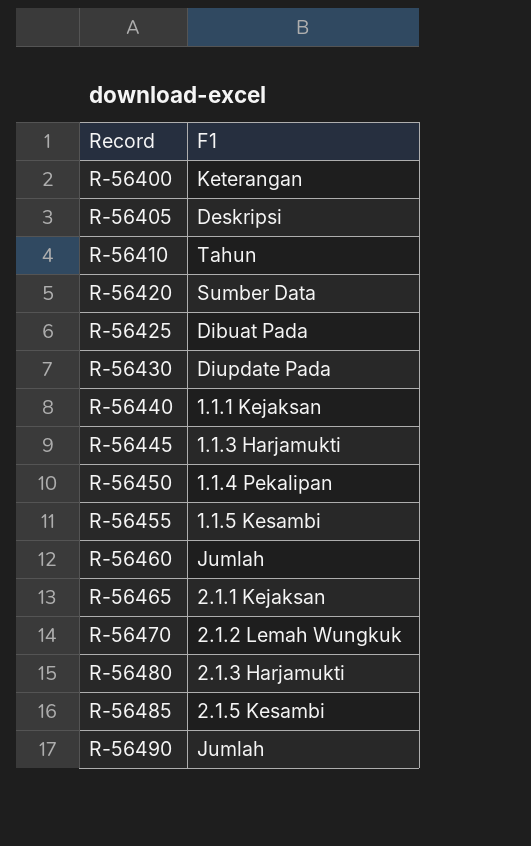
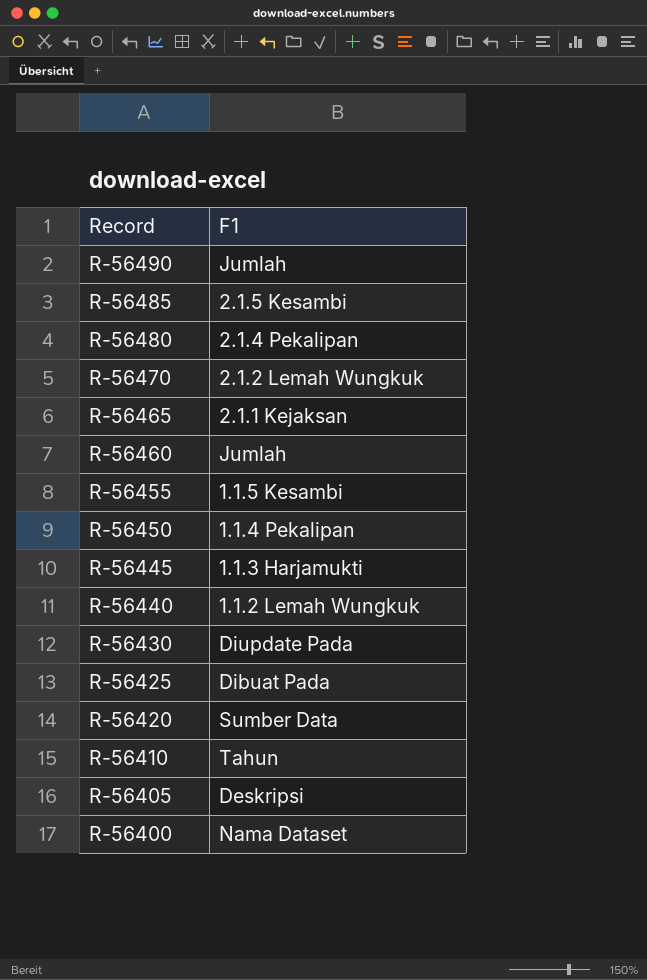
row order: Record ascending -> Record descending
R-56480 | F1: 2.1.3 Harjamukti -> 2.1.4 Pekalipan
R-56440 | F1: 1.1.1 Kejaksan -> 1.1.2 Lemah Wungkuk
R-56400 | F1: Keterangan -> Nama Dataset

